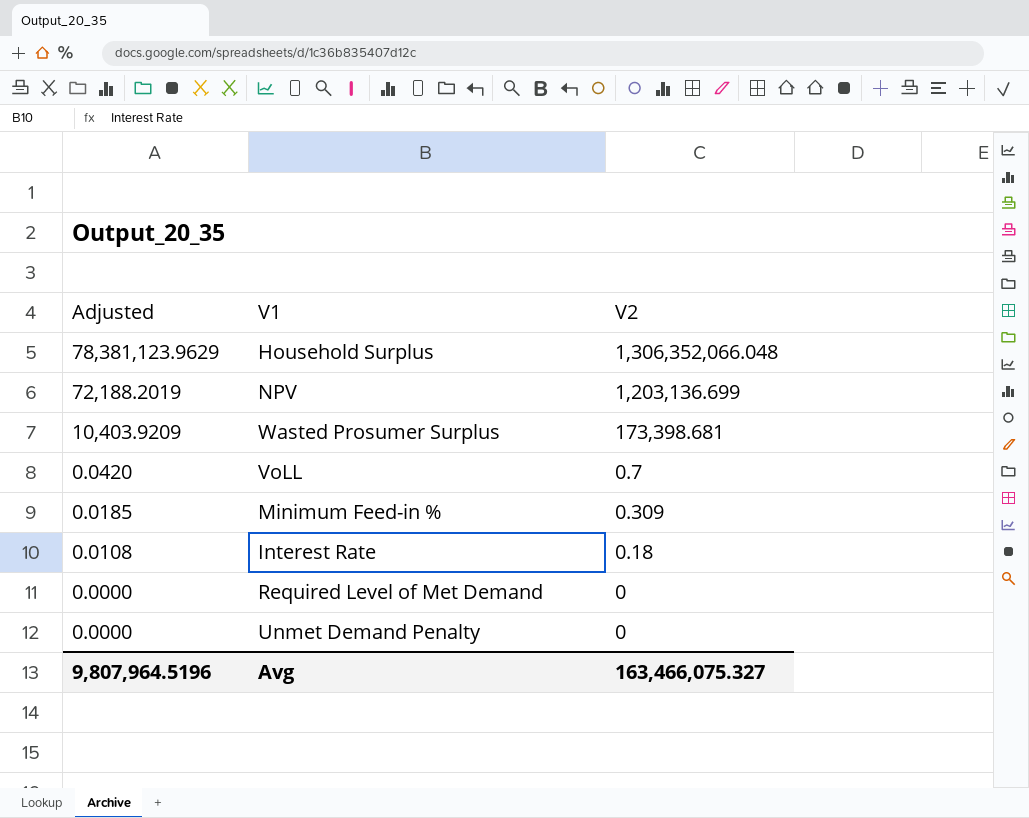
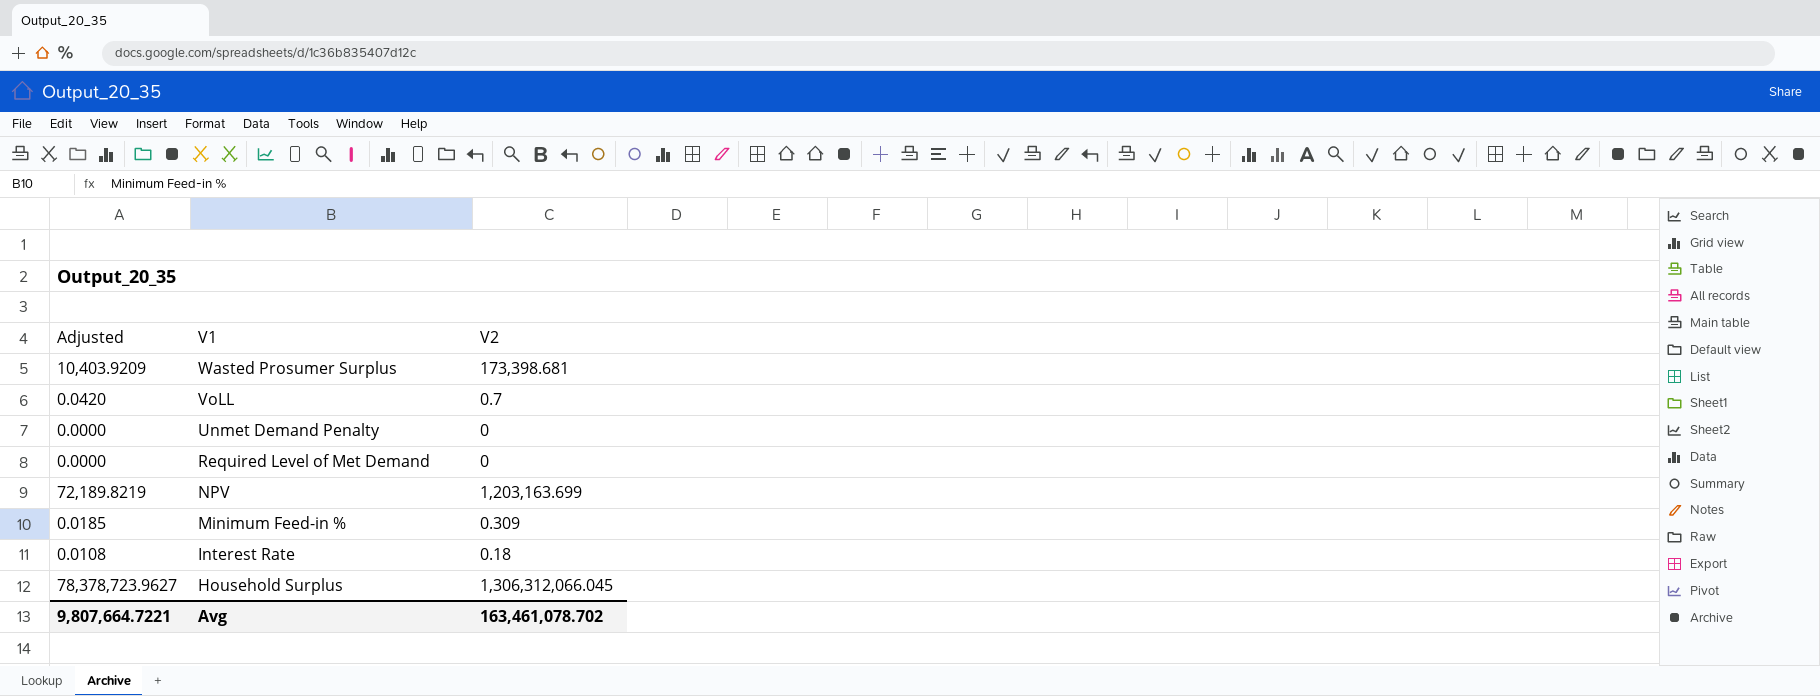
row order: Adjusted descending -> V1 descending
NPV | Adjusted: 72,188.2019 -> 72,189.8219
NPV | V2: 1,203,136.699 -> 1,203,163.699
Household Surplus | Adjusted: 78,381,123.9629 -> 78,378,723.9627
Household Surplus | V2: 1,306,352,066.048 -> 1,306,312,066.045
Avg | Adjusted: 9,807,964.5196 -> 9,807,664.7221
Avg | V2: 163,466,075.327 -> 163,461,078.702

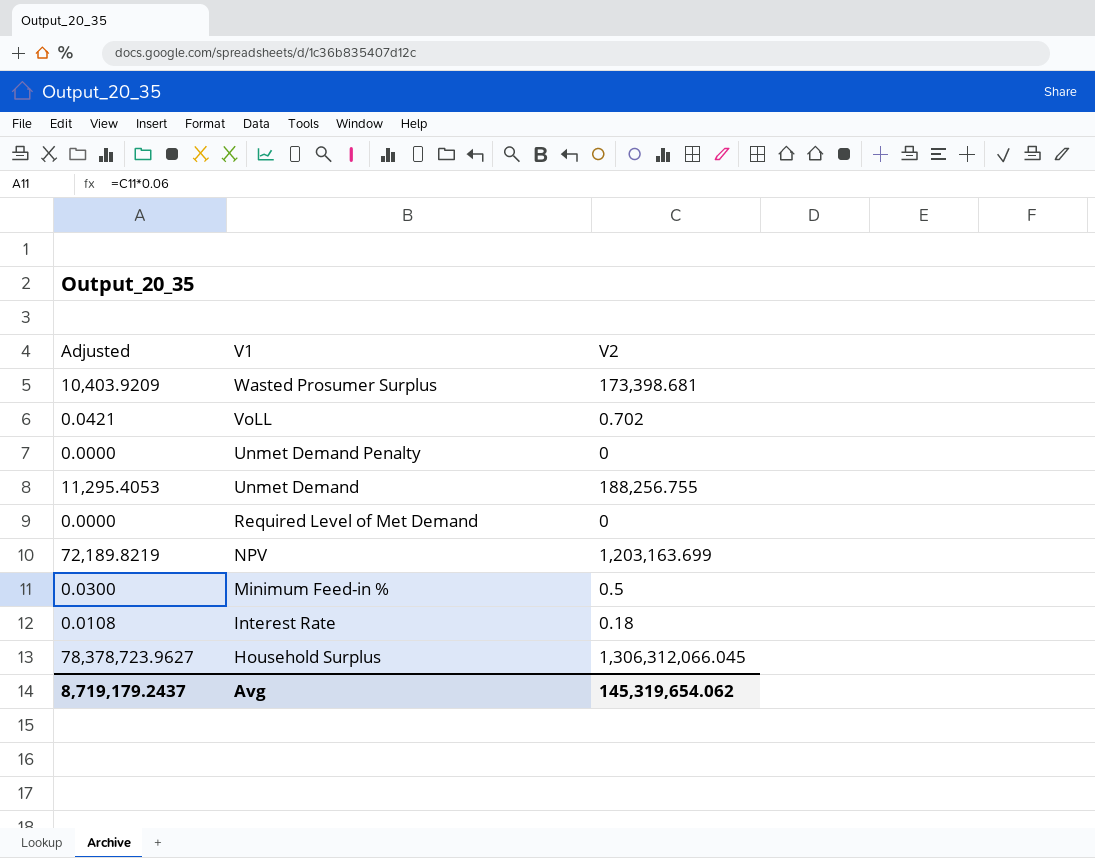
VoLL | Adjusted: 0.0420 -> 0.0421
VoLL | V2: 0.7 -> 0.702
row Unmet Demand: none -> 11,295.4053 | 188,256.755
Minimum Feed-in % | Adjusted: 0.0185 -> 0.0300
Minimum Feed-in % | V2: 0.309 -> 0.5
Avg | Adjusted: 9,807,664.7221 -> 8,719,179.2437
Avg | V2: 163,461,078.702 -> 145,319,654.062

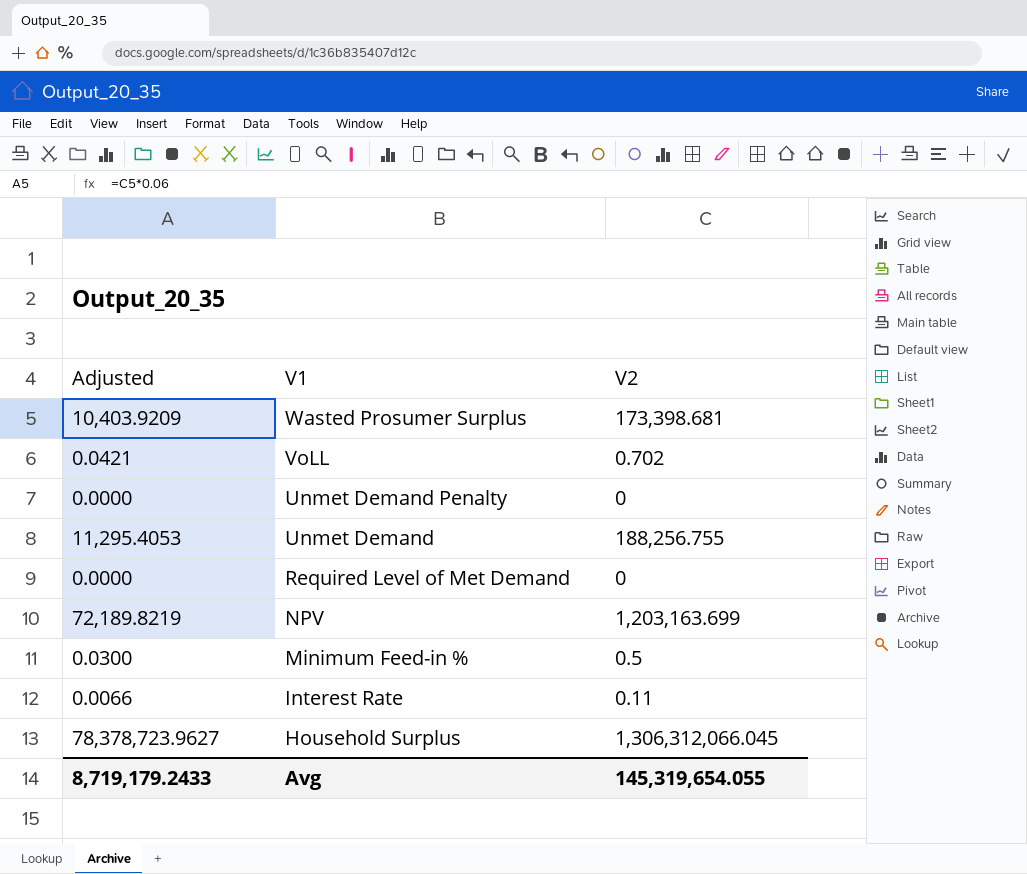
Interest Rate | Adjusted: 0.0108 -> 0.0066
Interest Rate | V2: 0.18 -> 0.11
Avg | Adjusted: 8,719,179.2437 -> 8,719,179.2433
Avg | V2: 145,319,654.062 -> 145,319,654.055

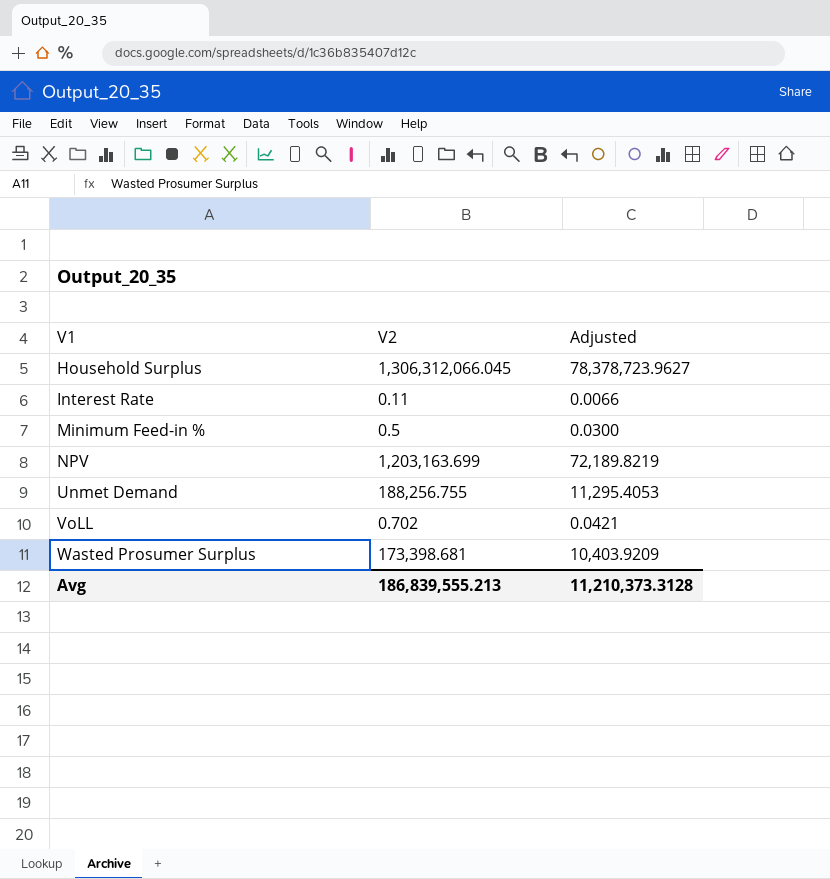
row order: V1 descending -> V1 ascending
column Adjusted | position: 1 -> 3
row Unmet Demand Penalty: 0.0000 | 0 -> none
row Required Level of Met Demand: 0.0000 | 0 -> none
Avg | V2: 145,319,654.055 -> 186,839,555.213
Avg | Adjusted: 8,719,179.2433 -> 11,210,373.3128

